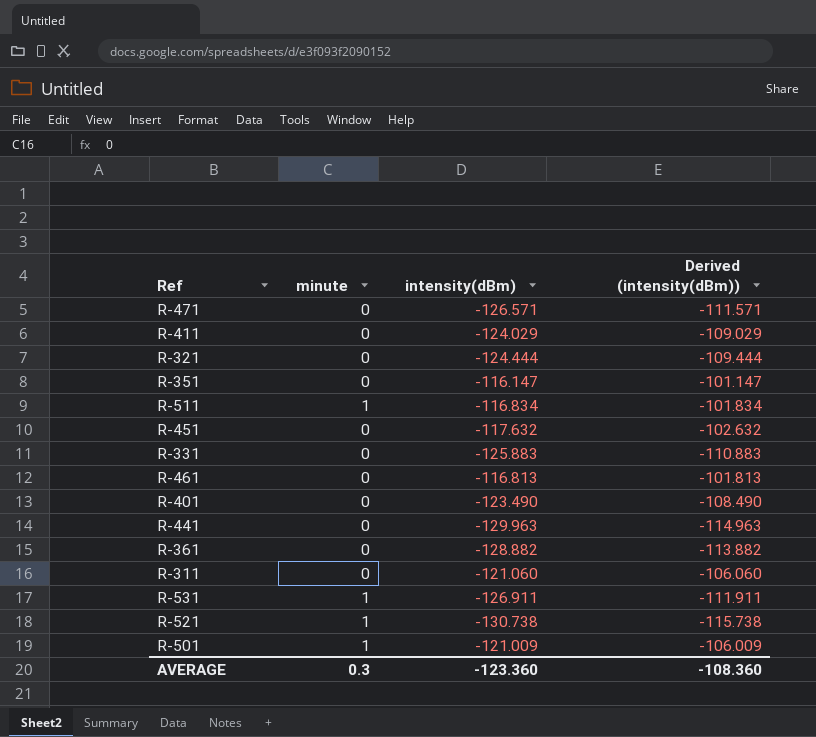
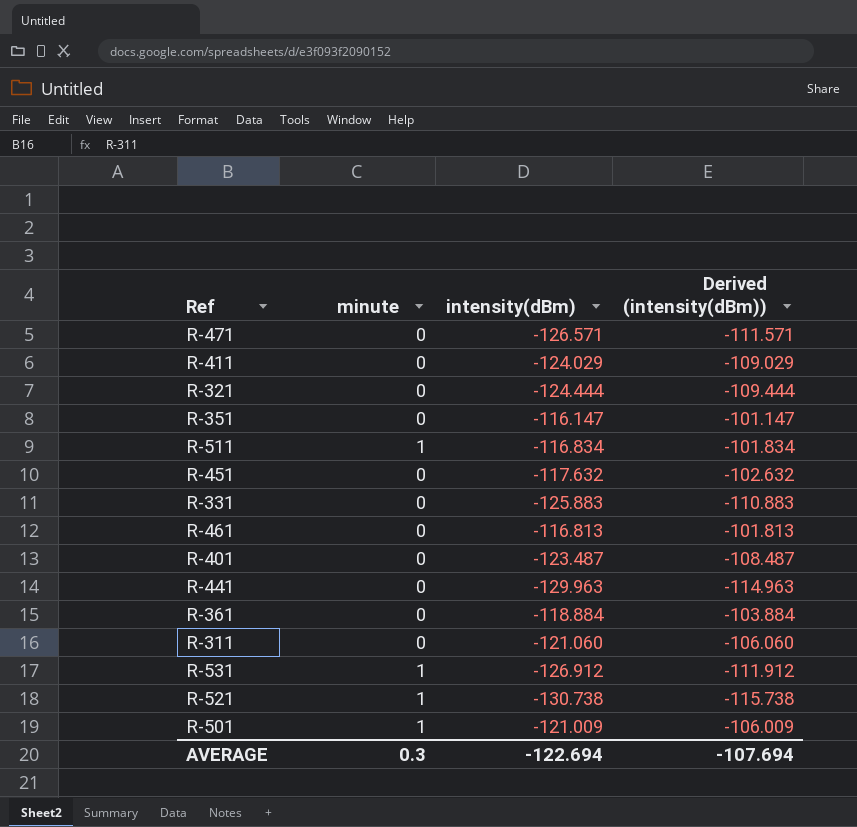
R-401 | intensity(dBm): -123.490 -> -123.487
R-401 | Derived (intensity(dBm)): -108.490 -> -108.487
R-361 | intensity(dBm): -128.882 -> -118.884
R-361 | Derived (intensity(dBm)): -113.882 -> -103.884
R-531 | intensity(dBm): -126.911 -> -126.912
R-531 | Derived (intensity(dBm)): -111.911 -> -111.912
AVERAGE | intensity(dBm): -123.360 -> -122.694
AVERAGE | Derived (intensity(dBm)): -108.360 -> -107.694

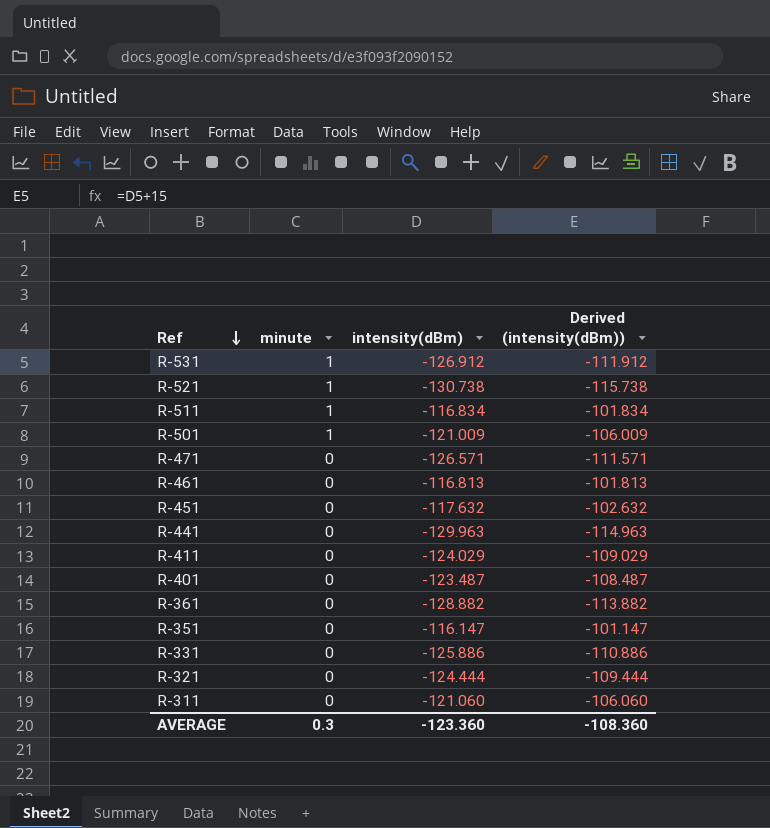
row order: none -> Ref descending
R-361 | intensity(dBm): -118.884 -> -128.882
R-361 | Derived (intensity(dBm)): -103.884 -> -113.882
R-331 | intensity(dBm): -125.883 -> -125.886
R-331 | Derived (intensity(dBm)): -110.883 -> -110.886
AVERAGE | intensity(dBm): -122.694 -> -123.360
AVERAGE | Derived (intensity(dBm)): -107.694 -> -108.360

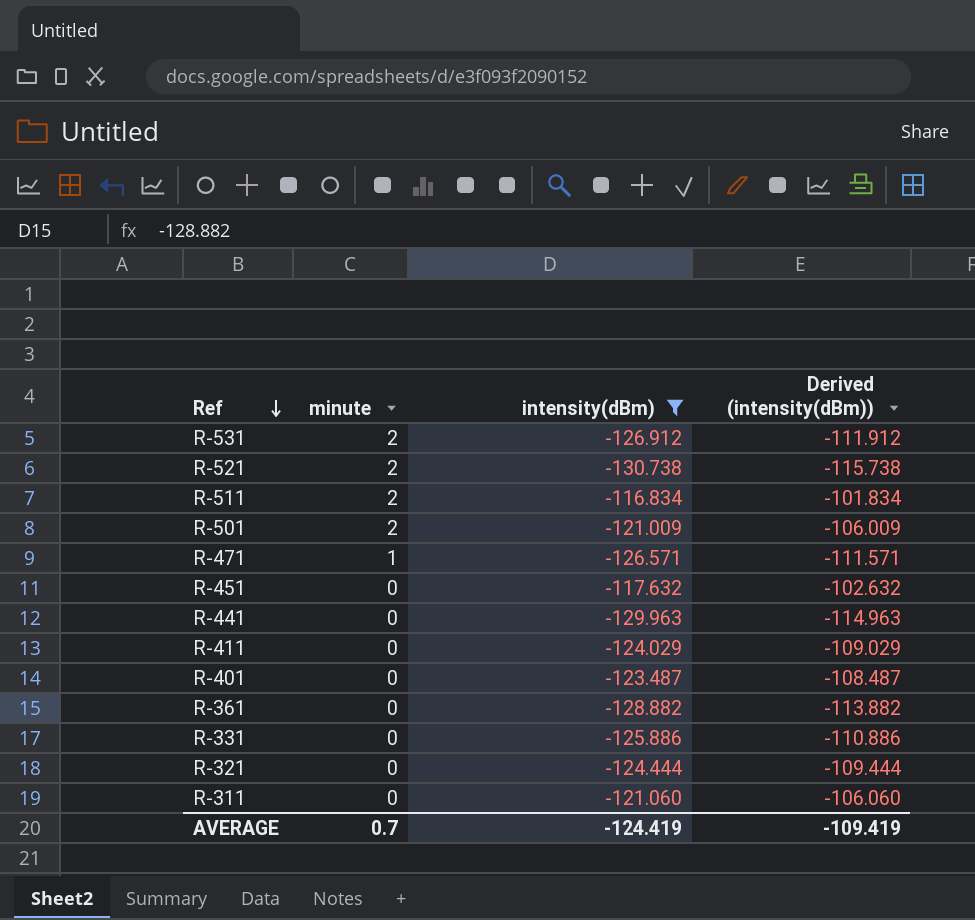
filter: none -> intensity(dBm) <= -116.834
R-531 | minute: 1 -> 2
R-521 | minute: 1 -> 2
R-511 | minute: 1 -> 2
R-501 | minute: 1 -> 2
R-471 | minute: 0 -> 1
AVERAGE | minute: 0.3 -> 0.7
AVERAGE | intensity(dBm): -123.360 -> -124.419
AVERAGE | Derived (intensity(dBm)): -108.360 -> -109.419

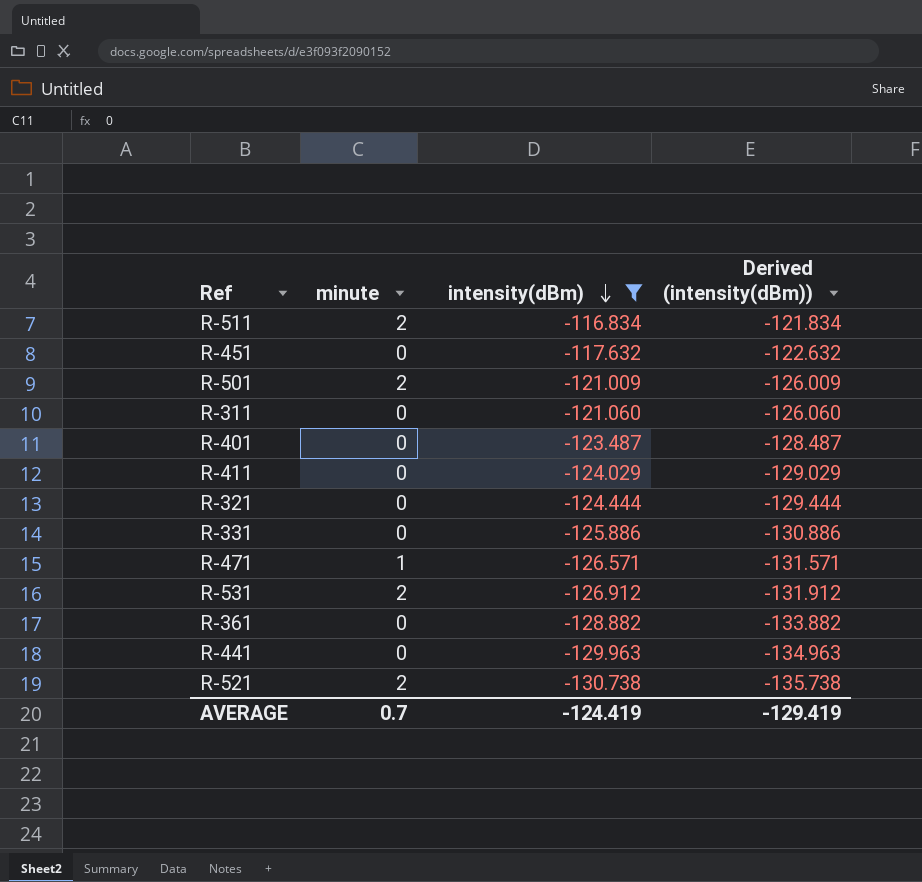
row order: Ref descending -> intensity(dBm) descending
column Derived (intensity(dBm)) | formula: [intensity(dBm)] + 15 -> [intensity(dBm)] - 5
AVERAGE | Derived (intensity(dBm)): -109.419 -> -129.419

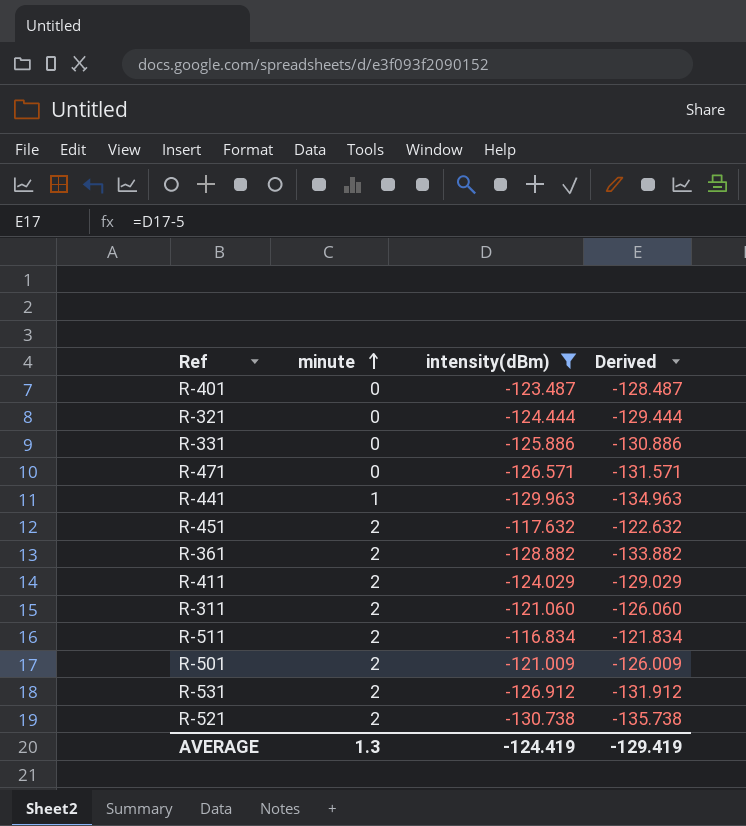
row order: intensity(dBm) descending -> minute ascending
column name: Derived (intensity(dBm)) -> Derived
R-471 | minute: 1 -> 0
R-441 | minute: 0 -> 1
R-451 | minute: 0 -> 2
R-361 | minute: 0 -> 2
R-411 | minute: 0 -> 2
R-311 | minute: 0 -> 2
AVERAGE | minute: 0.7 -> 1.3

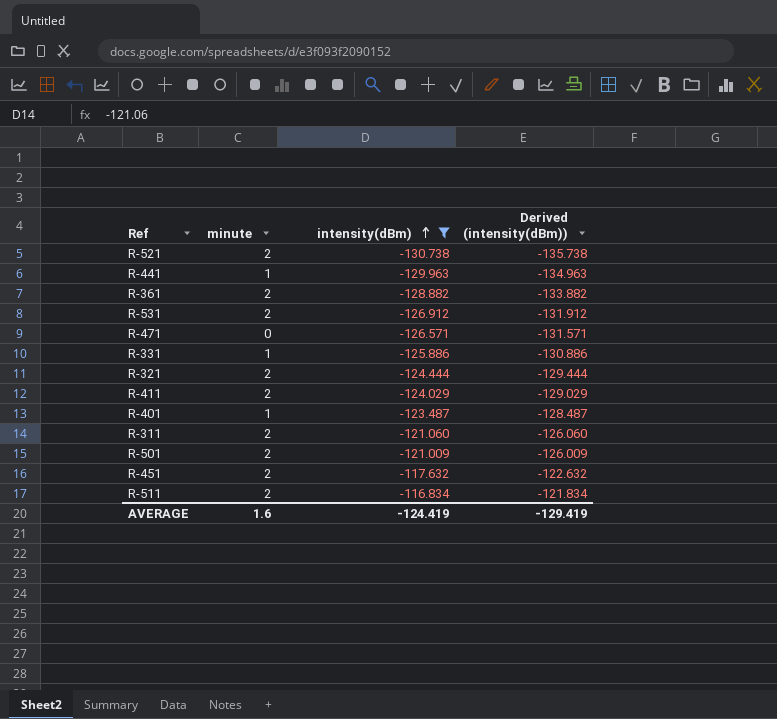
row order: minute ascending -> intensity(dBm) ascending
column name: Derived -> Derived (intensity(dBm))
R-331 | minute: 0 -> 1
R-321 | minute: 0 -> 2
R-401 | minute: 0 -> 1
AVERAGE | minute: 1.3 -> 1.6

